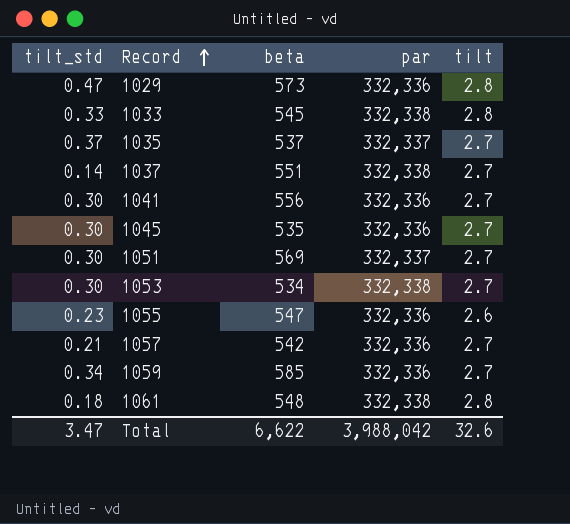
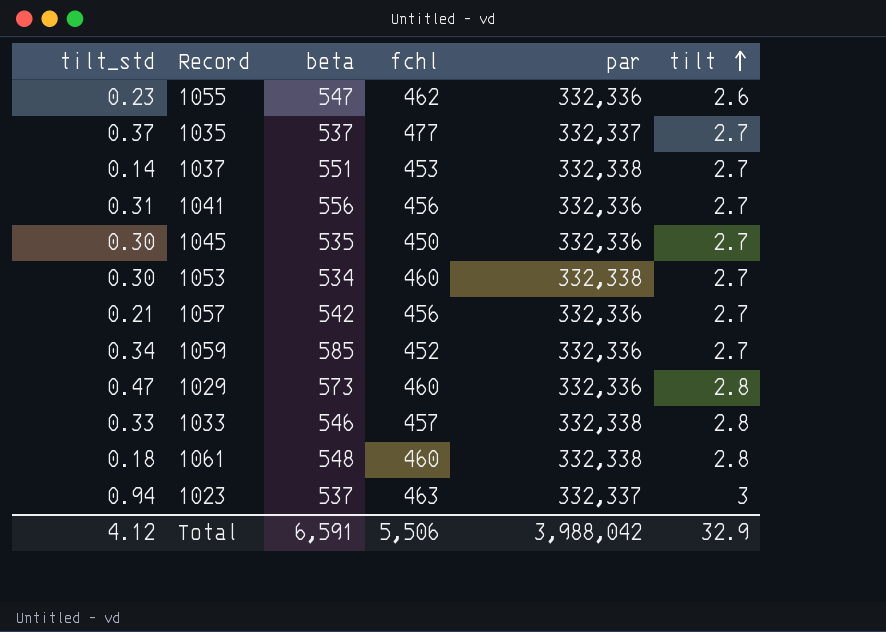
row order: Record ascending -> tilt ascending
column fchl | position: none -> 4
row 1051: 0.30 | 569 | 332,337 | 2.7 -> none
1041 | tilt_std: 0.30 -> 0.31
1033 | beta: 545 -> 546
row 1023: none -> 0.94 | 537 | 463 | 332,337 | 3
Total | tilt_std: 3.47 -> 4.12
Total | beta: 6,622 -> 6,591
Total | tilt: 32.6 -> 32.9

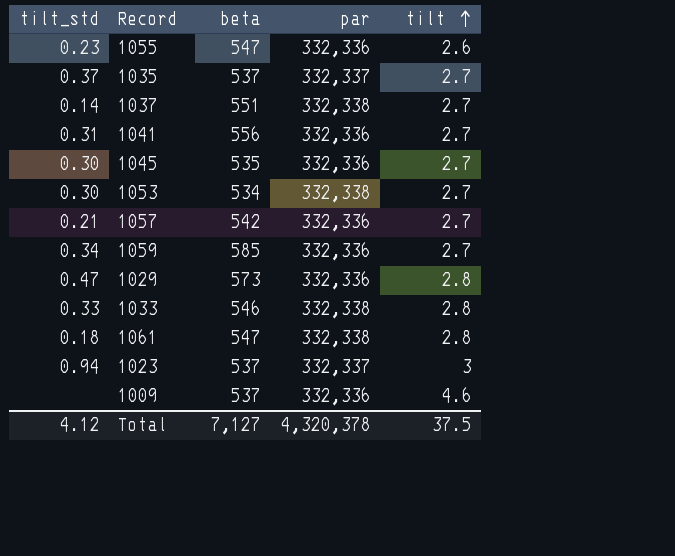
column fchl | position: 4 -> none
1061 | beta: 548 -> 547
row 1009: none -> none | 537 | 332,336 | 4.6
Total | beta: 6,591 -> 7,127
Total | par: 3,988,042 -> 4,320,378
Total | tilt: 32.9 -> 37.5

